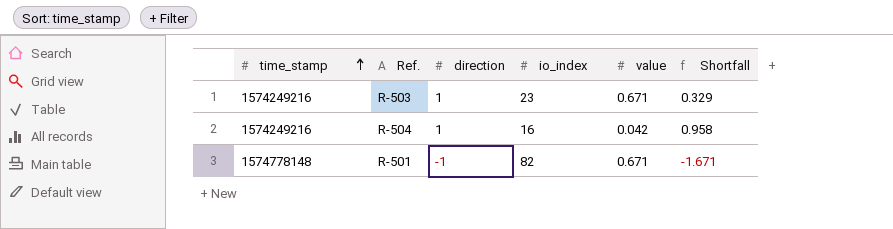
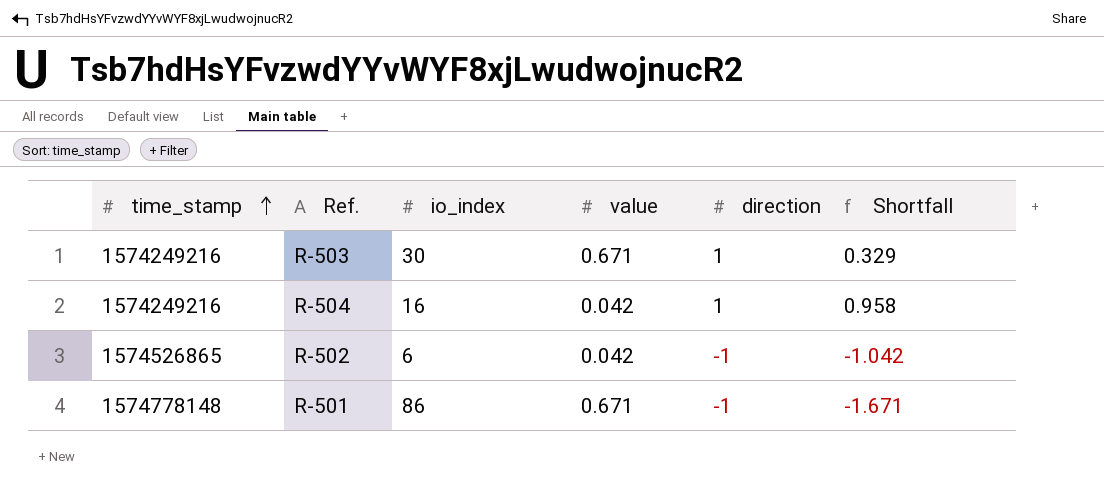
column direction | position: 3 -> 5
R-503 | io_index: 23 -> 30
row R-502: none -> 1574526865 | 6 | 0.042 | -1 | -1.042
R-501 | io_index: 82 -> 86

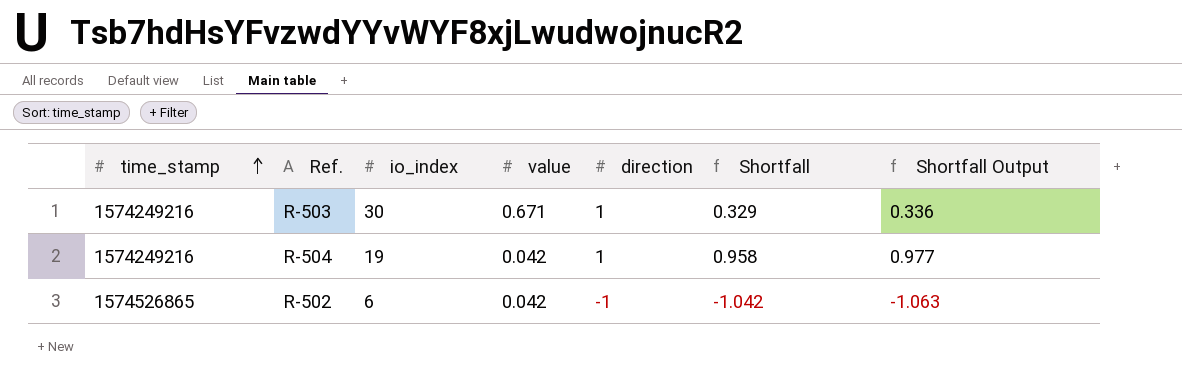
column Shortfall Output | formula: none -> [Shortfall] * 1.02
row R-501: 1574778148 | 86 | 0.671 | -1 | -1.671 -> none
R-504 | io_index: 16 -> 19

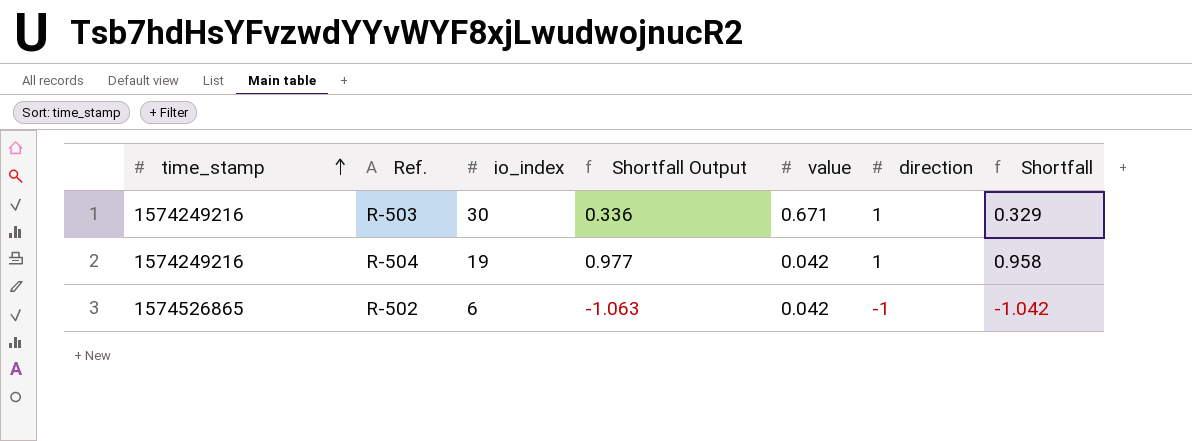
column Shortfall Output | position: 7 -> 4

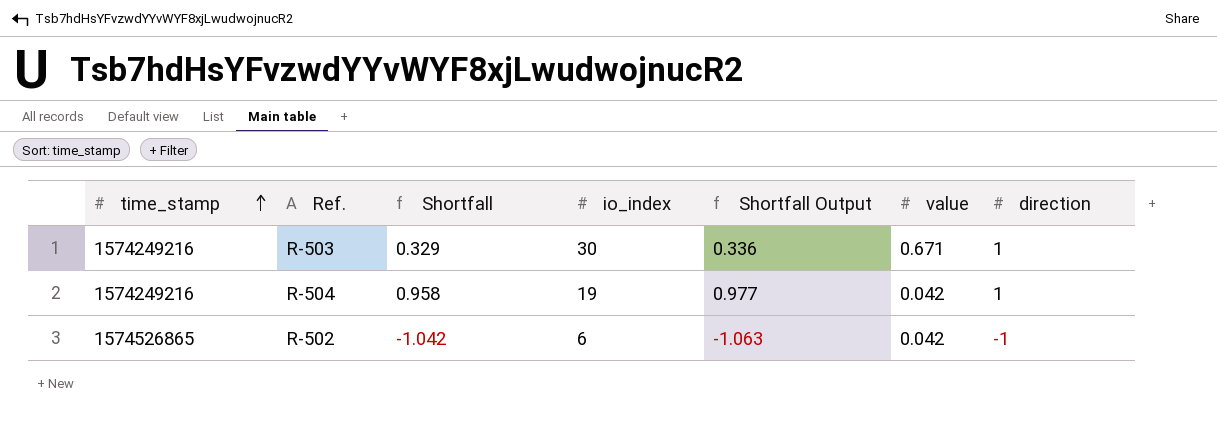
column Shortfall | position: 7 -> 3

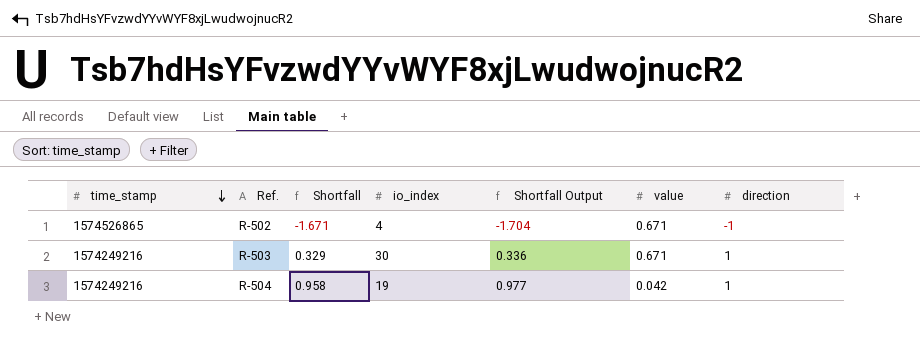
row order: time_stamp ascending -> time_stamp descending
R-502 | Shortfall: -1.042 -> -1.671
R-502 | io_index: 6 -> 4
R-502 | Shortfall Output: -1.063 -> -1.704
R-502 | value: 0.042 -> 0.671

